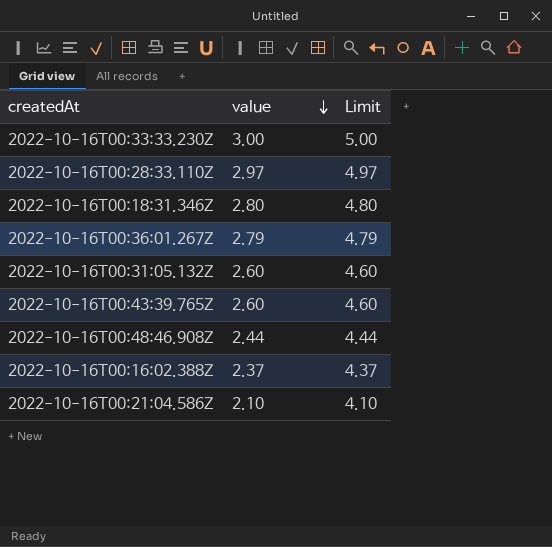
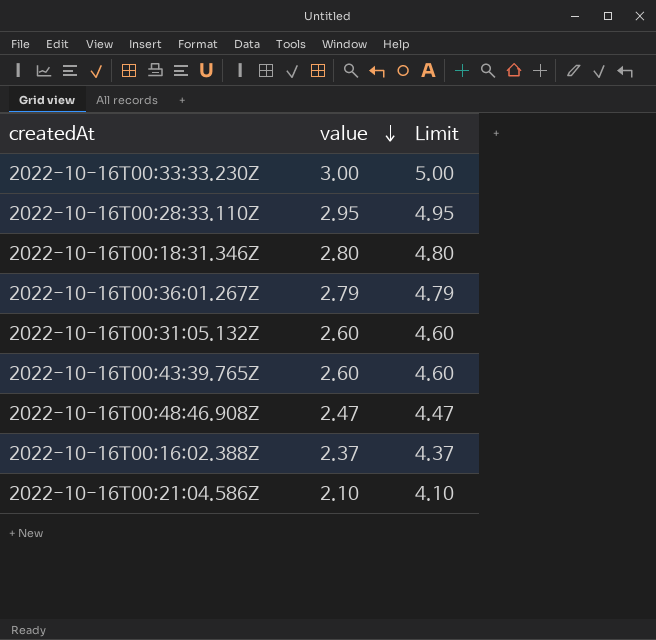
2022-10-16T00:28:33.110Z | value: 2.97 -> 2.95
2022-10-16T00:28:33.110Z | Limit: 4.97 -> 4.95
2022-10-16T00:48:46.908Z | value: 2.44 -> 2.47
2022-10-16T00:48:46.908Z | Limit: 4.44 -> 4.47

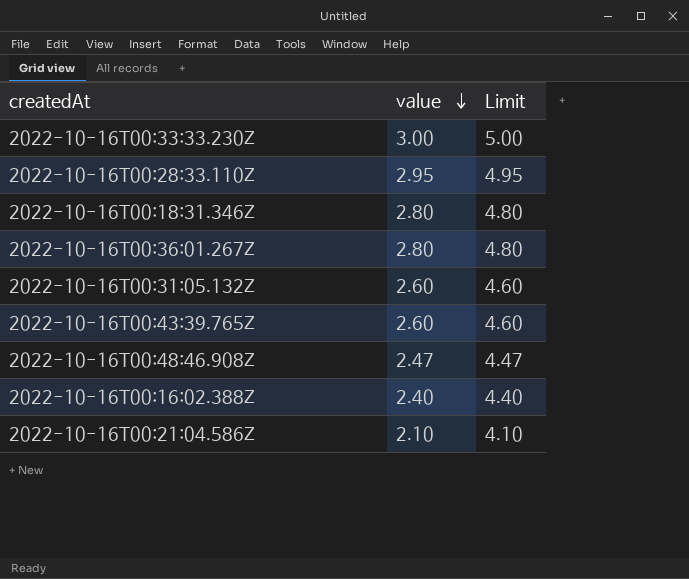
2022-10-16T00:36:01.267Z | value: 2.79 -> 2.80
2022-10-16T00:36:01.267Z | Limit: 4.79 -> 4.80
2022-10-16T00:16:02.388Z | value: 2.37 -> 2.40
2022-10-16T00:16:02.388Z | Limit: 4.37 -> 4.40

